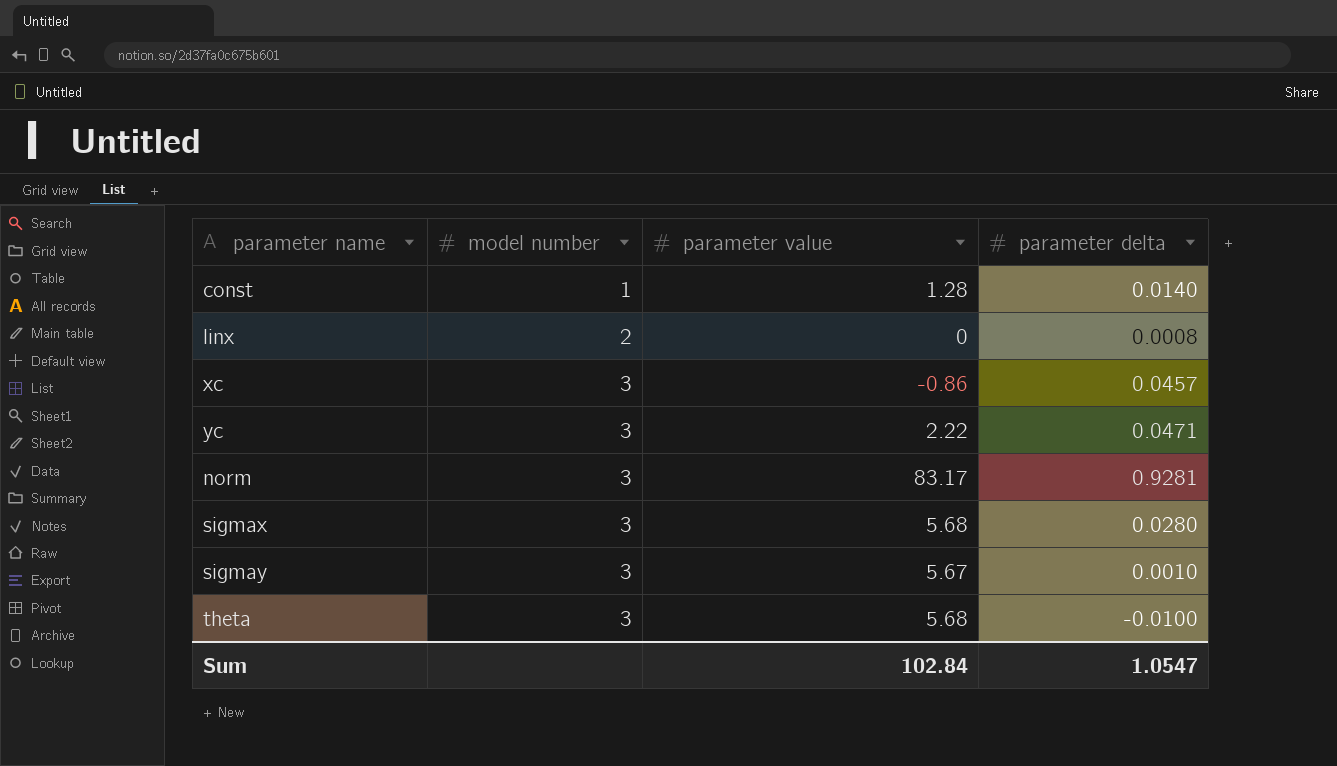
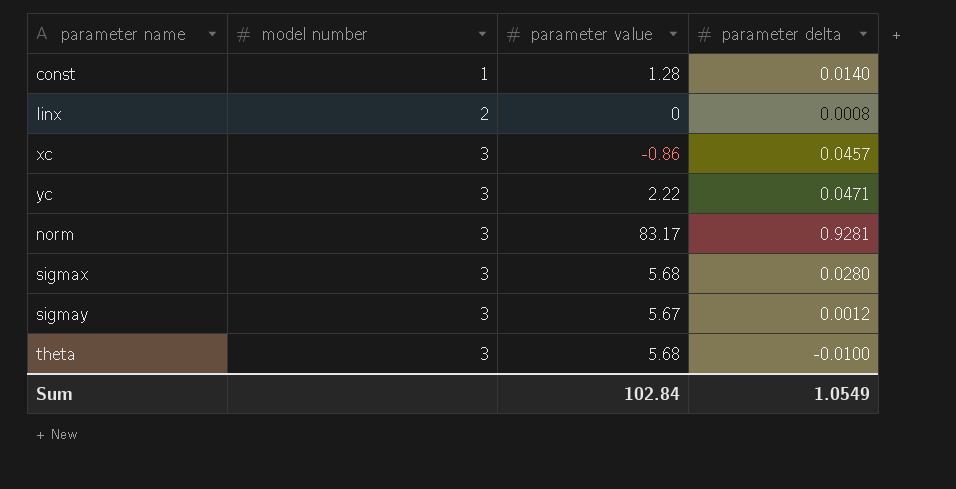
sigmay | parameter delta: 0.0010 -> 0.0012
Sum | parameter delta: 1.0547 -> 1.0549

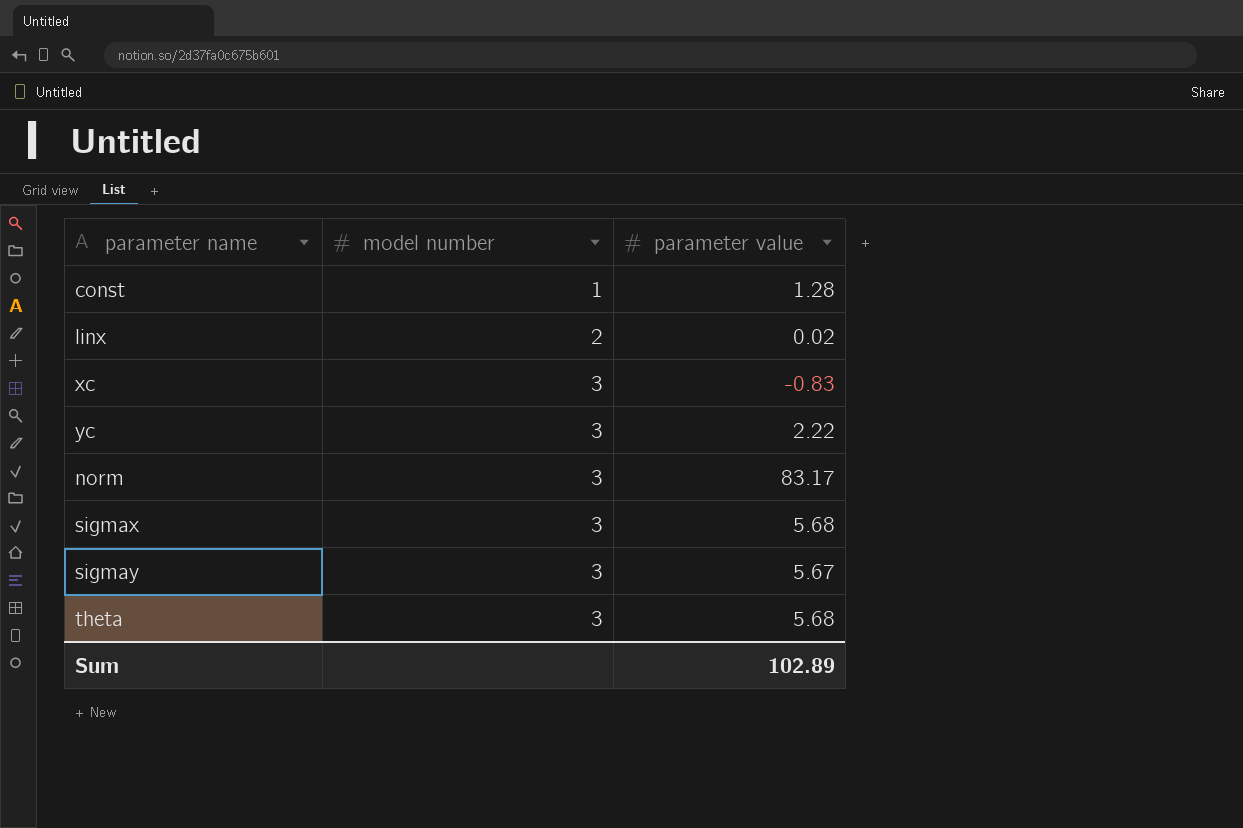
column parameter delta | position: 4 -> none
linx | parameter value: 0 -> 0.02
xc | parameter value: -0.86 -> -0.83
Sum | parameter value: 102.84 -> 102.89

